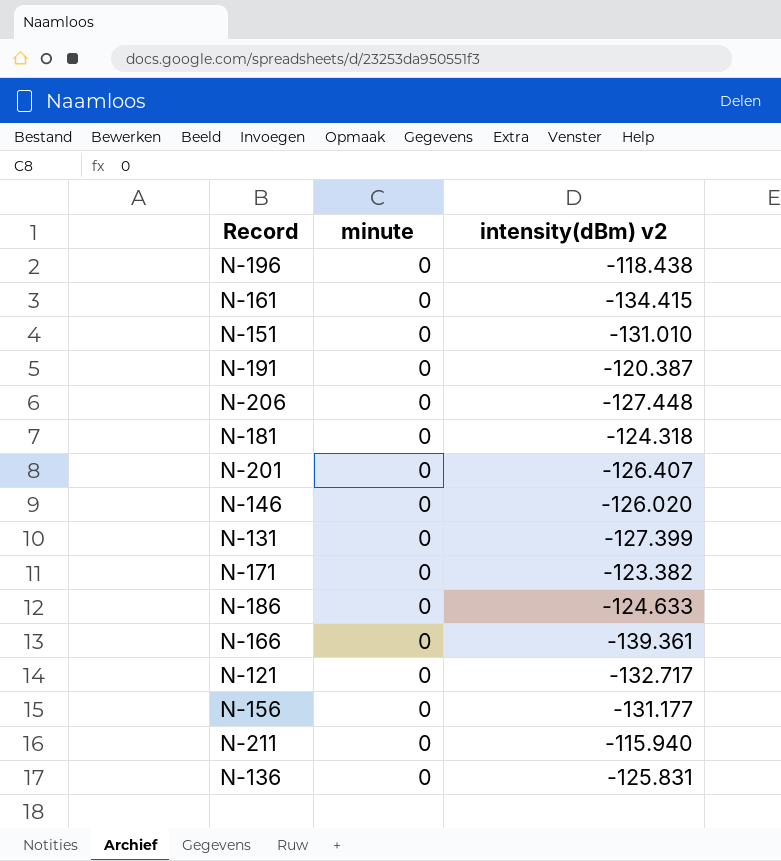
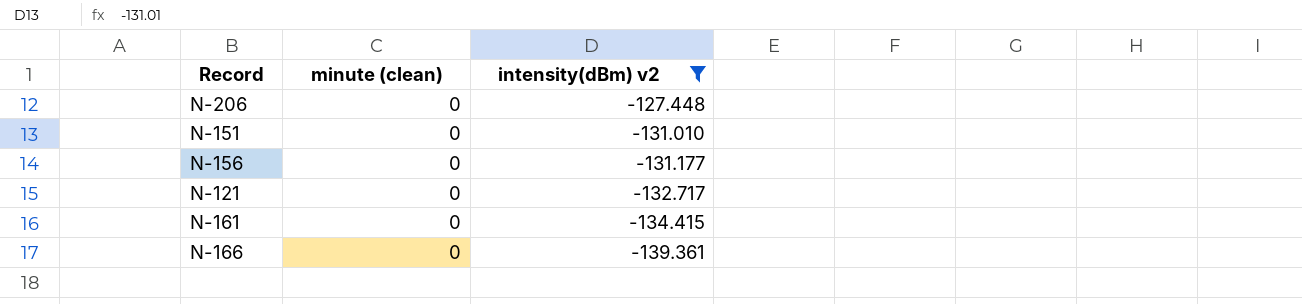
filter: none -> intensity(dBm) v2 <= -127.448
row order: none -> intensity(dBm) v2 descending
column name: minute -> minute (clean)

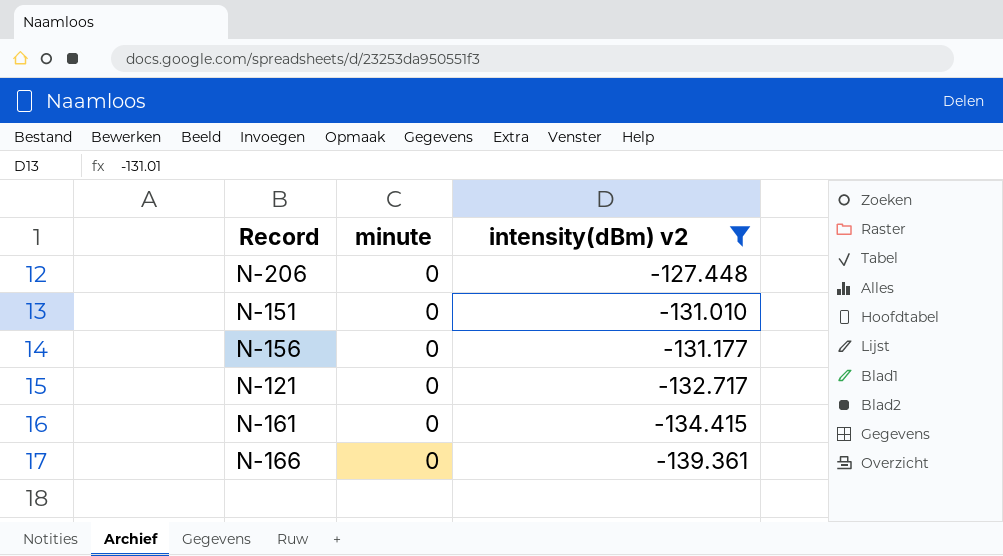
column name: minute (clean) -> minute

